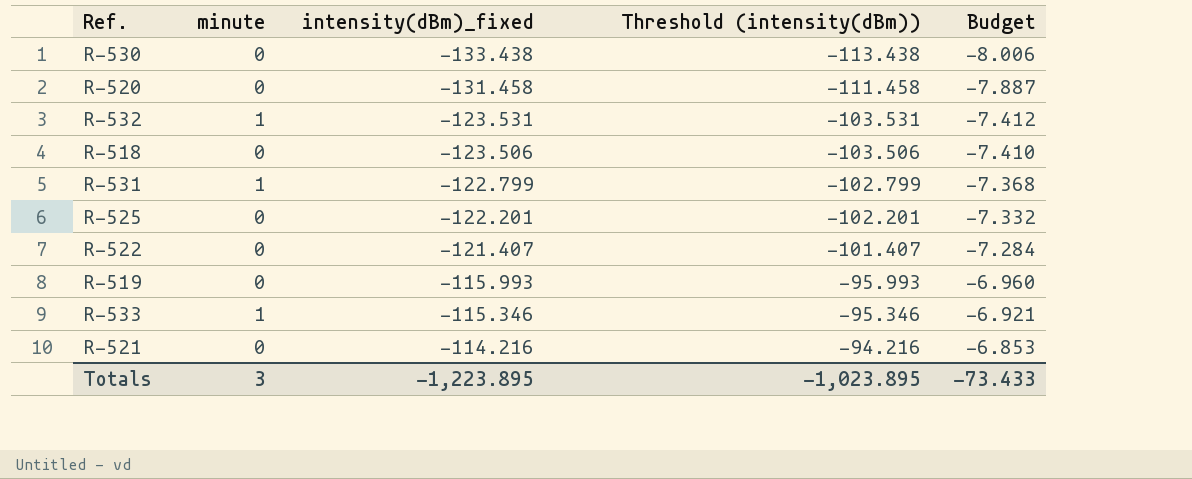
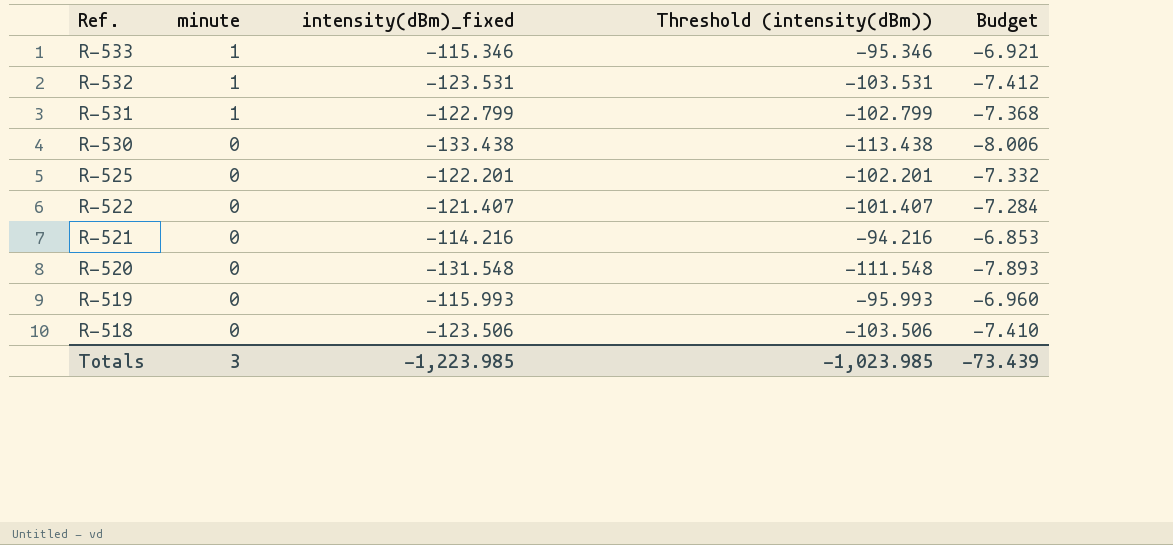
row order: intensity(dBm)_fixed ascending -> Ref. descending
R-520 | intensity(dBm)_fixed: -131.458 -> -131.548
R-520 | Threshold (intensity(dBm)): -111.458 -> -111.548
R-520 | Budget: -7.887 -> -7.893
Totals | intensity(dBm)_fixed: -1,223.895 -> -1,223.985
Totals | Threshold (intensity(dBm)): -1,023.895 -> -1,023.985
Totals | Budget: -73.433 -> -73.439

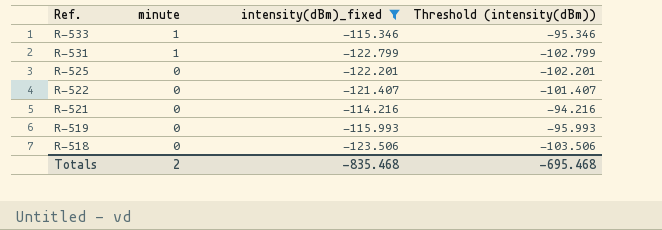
filter: none -> intensity(dBm)_fixed >= -123.506
column Budget | formula: [intensity(dBm)_fixed] * 0.06 -> none
Totals | minute: 3 -> 2
Totals | intensity(dBm)_fixed: -1,223.985 -> -835.468
Totals | Threshold (intensity(dBm)): -1,023.985 -> -695.468

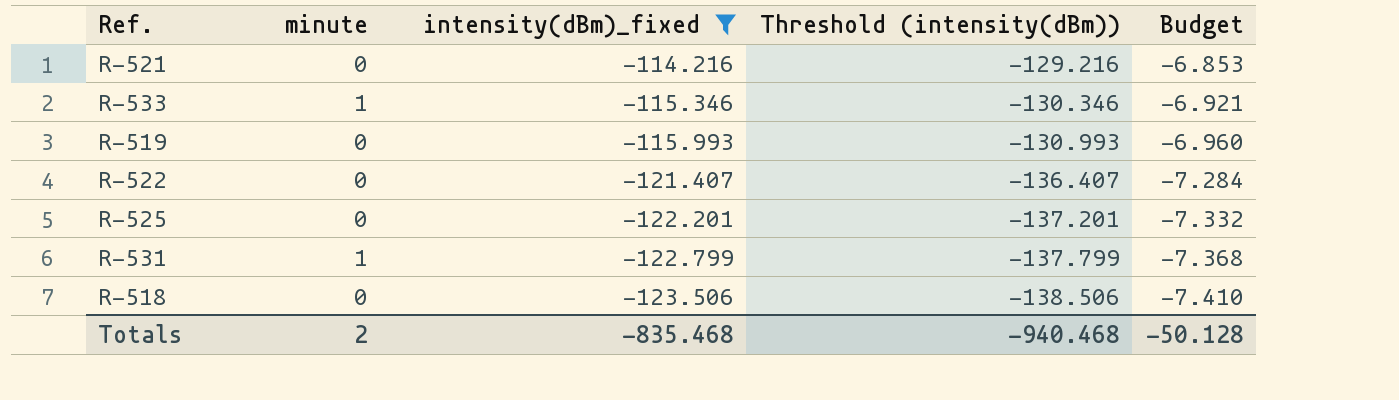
row order: Ref. descending -> intensity(dBm)_fixed descending
column Threshold (intensity(dBm)) | formula: [intensity(dBm)_fixed] + 20 -> [intensity(dBm)_fixed] - 15
column Budget | formula: none -> [intensity(dBm)_fixed] * 0.06
Totals | Threshold (intensity(dBm)): -695.468 -> -940.468

